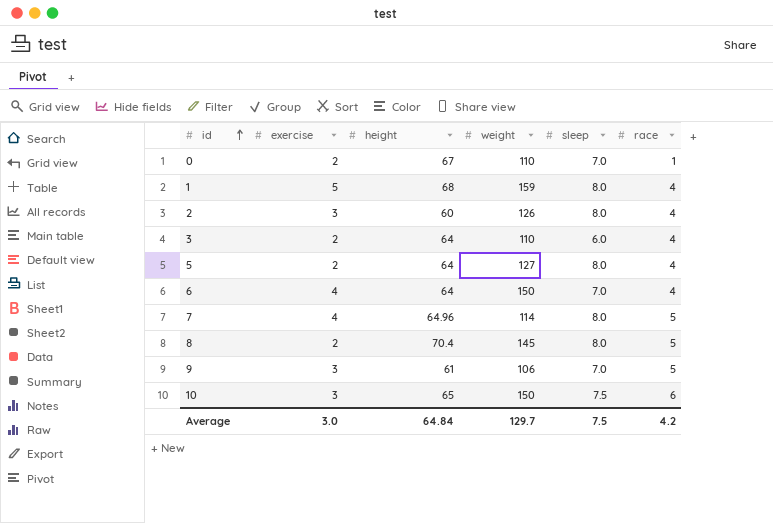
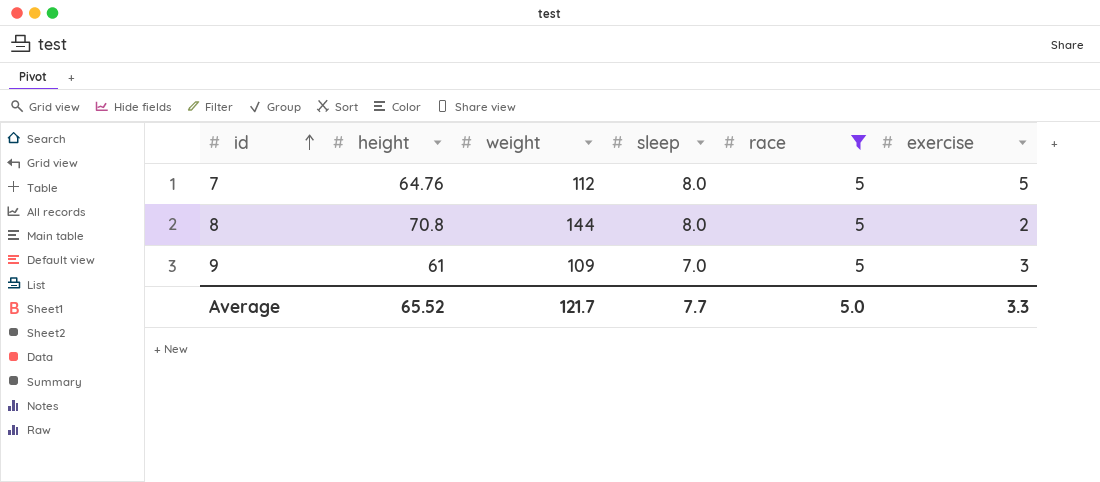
filter: none -> race = 5
column exercise | position: 2 -> 6
7 | height: 64.96 -> 64.76
7 | weight: 114 -> 112
7 | exercise: 4 -> 5
8 | height: 70.4 -> 70.8
8 | weight: 145 -> 144
9 | weight: 106 -> 109
Average | height: 64.84 -> 65.52
Average | weight: 129.7 -> 121.7
Average | sleep: 7.5 -> 7.7
Average | race: 4.2 -> 5.0
Average | exercise: 3.0 -> 3.3

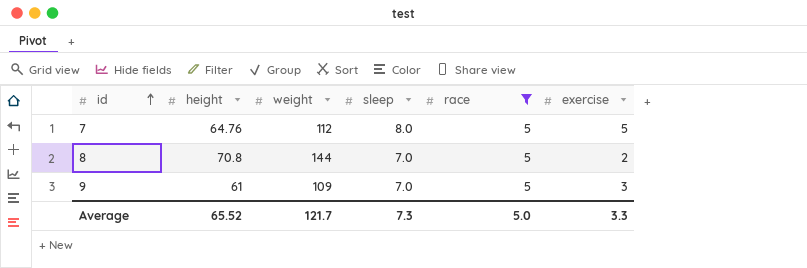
8 | sleep: 8.0 -> 7.0
Average | sleep: 7.7 -> 7.3

